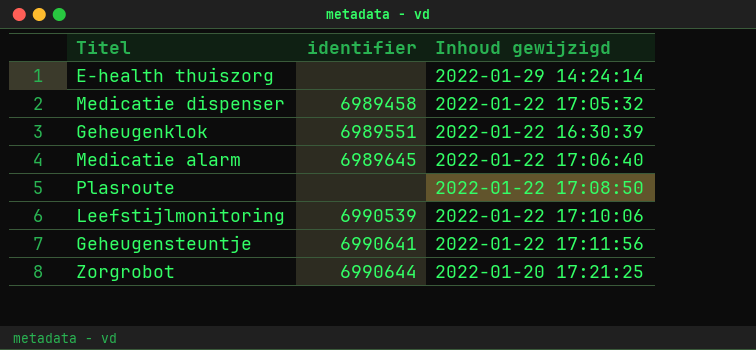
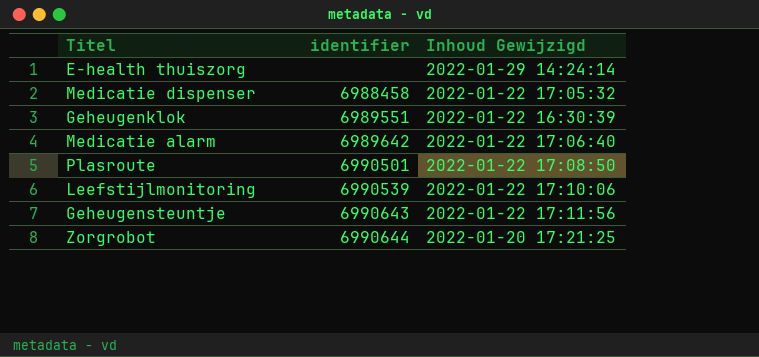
column name: Inhoud gewijzigd -> Inhoud Gewijzigd
Medicatie dispenser | identifier: 6989458 -> 6988458
Medicatie alarm | identifier: 6989645 -> 6989642
Plasroute | identifier: none -> 6990501
Geheugensteuntje | identifier: 6990641 -> 6990643

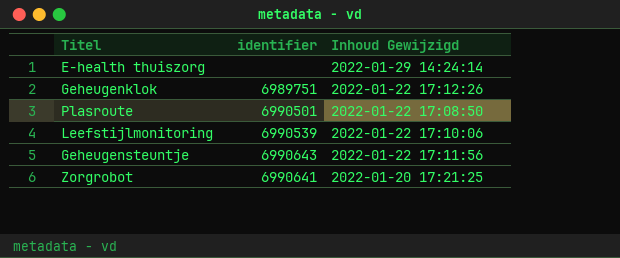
row Medicatie dispenser: 6988458 | 2022-01-22 17:05:32 -> none
row Medicatie alarm: 6989642 | 2022-01-22 17:06:40 -> none
Geheugenklok | identifier: 6989551 -> 6989751
Geheugenklok | Inhoud Gewijzigd: 2022-01-22 16:30:39 -> 2022-01-22 17:12:26
Zorgrobot | identifier: 6990644 -> 6990641

